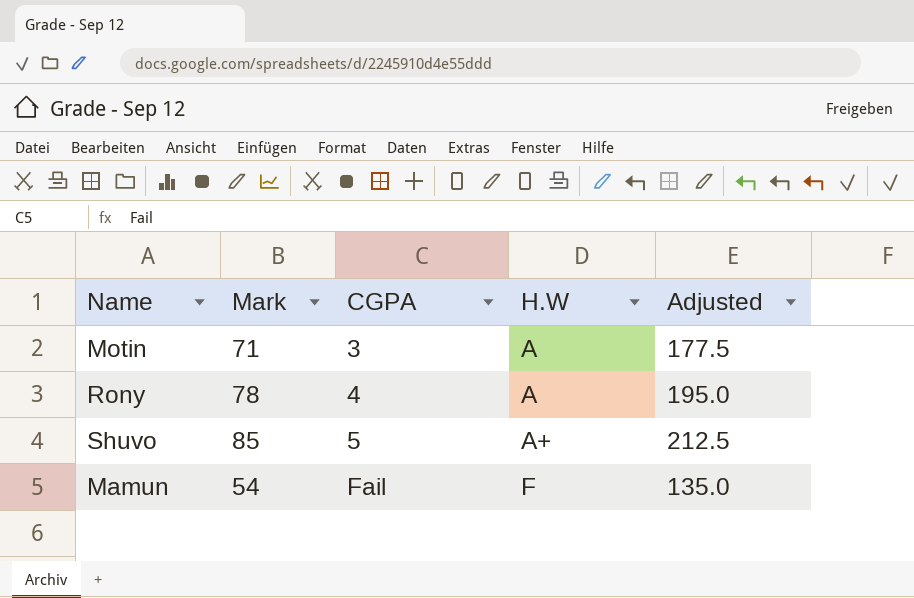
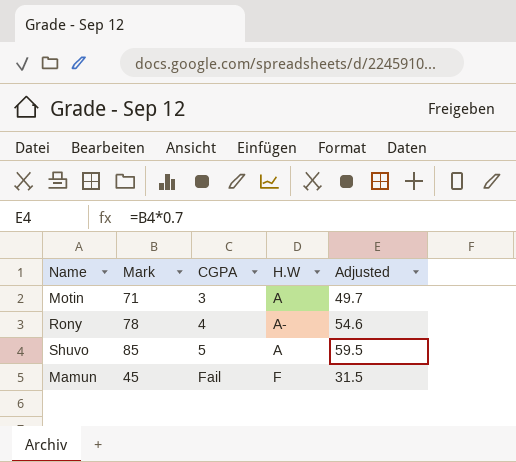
column Adjusted | formula: [Mark] * 2.5 -> [Mark] * 0.7
Rony | H.W: A -> A-
Shuvo | H.W: A+ -> A
Mamun | Mark: 54 -> 45

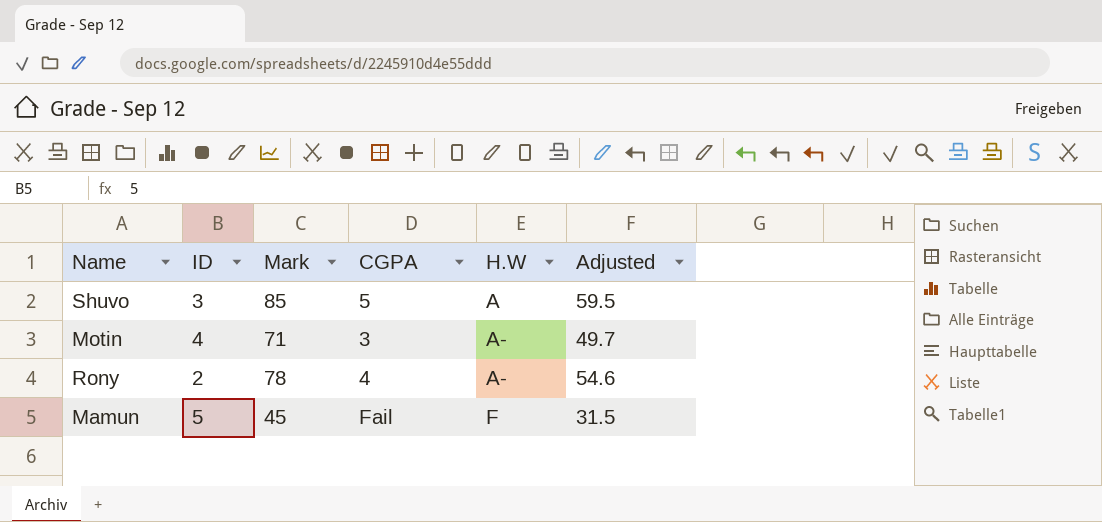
row order: CGPA ascending -> H.W ascending
column ID | position: none -> 2
Motin | H.W: A -> A-

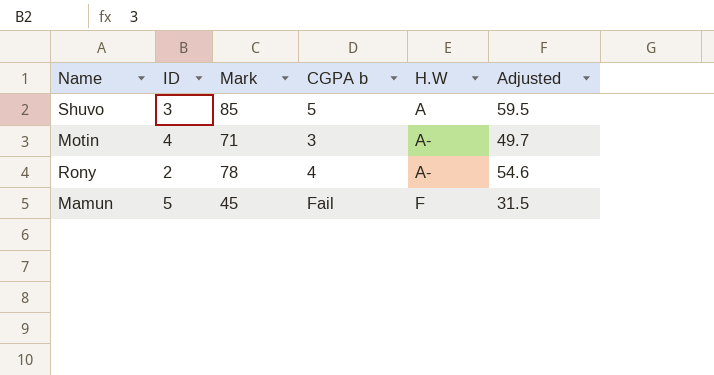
column name: CGPA -> CGPA b

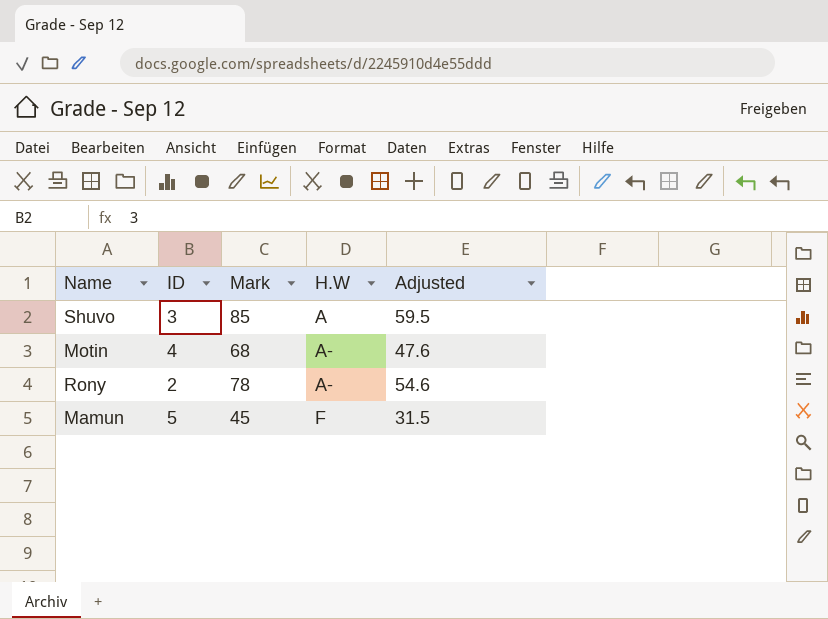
column CGPA b | position: 4 -> none
Motin | Mark: 71 -> 68
Motin | Adjusted: 49.7 -> 47.6

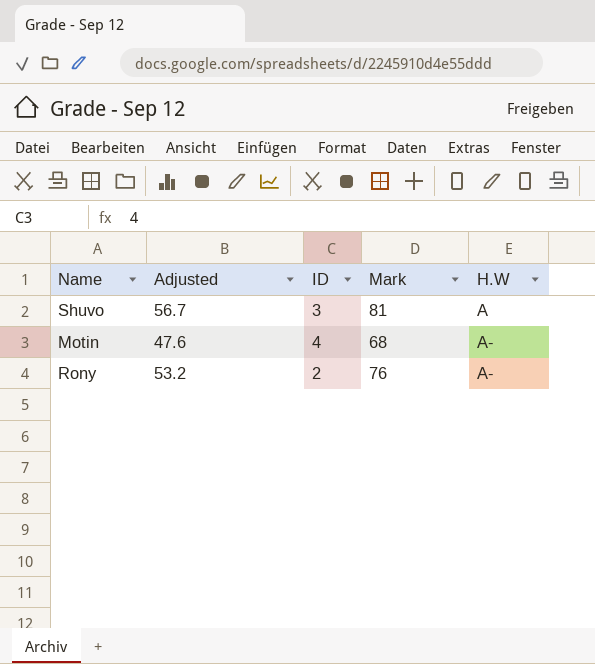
column Adjusted | position: 5 -> 2
row Mamun: 5 | 45 | F | 31.5 -> none
Shuvo | Adjusted: 59.5 -> 56.7
Shuvo | Mark: 85 -> 81
Rony | Adjusted: 54.6 -> 53.2
Rony | Mark: 78 -> 76

